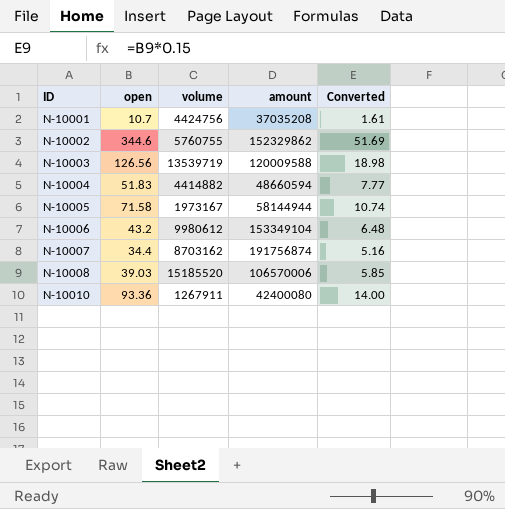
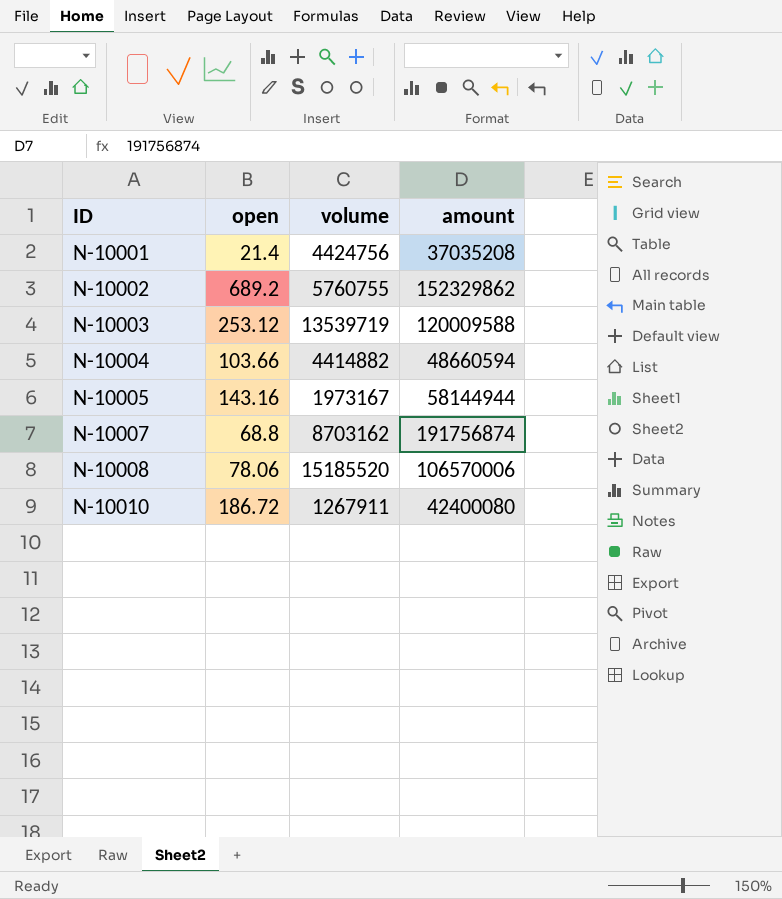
column Converted | formula: [open] * 0.15 -> none
row N-10006: 43.2 | 9980612 | 153349104 | 6.48 -> none
N-10001 | open: 10.7 -> 21.4
N-10002 | open: 344.6 -> 689.2
N-10003 | open: 126.56 -> 253.12
N-10004 | open: 51.83 -> 103.66
N-10005 | open: 71.58 -> 143.16
N-10007 | open: 34.4 -> 68.8
N-10008 | open: 39.03 -> 78.06
N-10010 | open: 93.36 -> 186.72

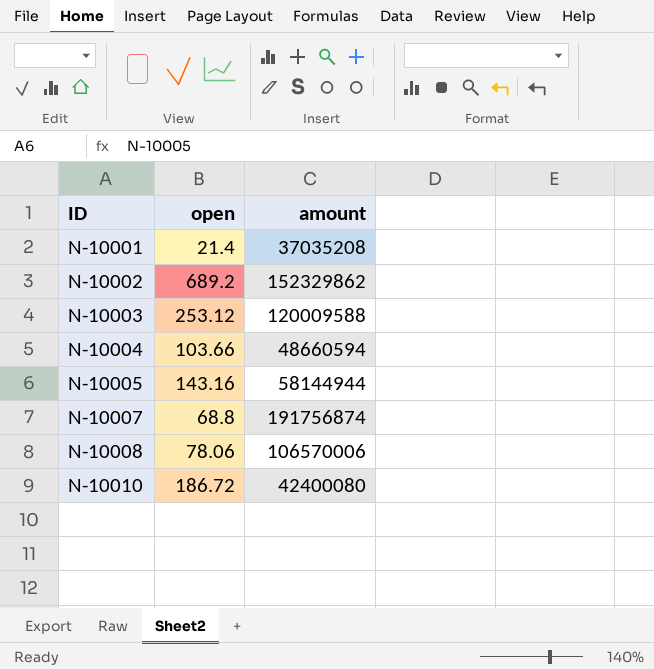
column volume | position: 3 -> none

